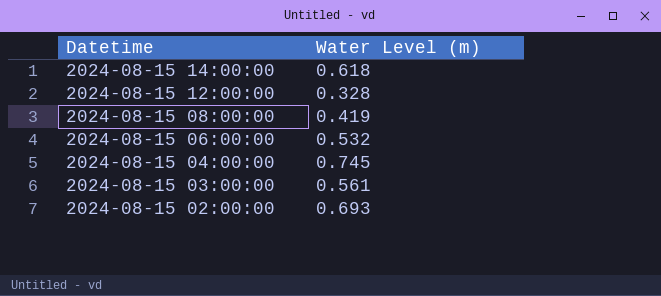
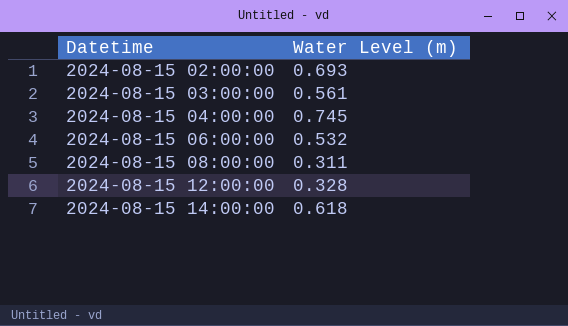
row order: Datetime descending -> Datetime ascending
2024-08-15 08:00:00 | Water Level (m): 0.419 -> 0.311

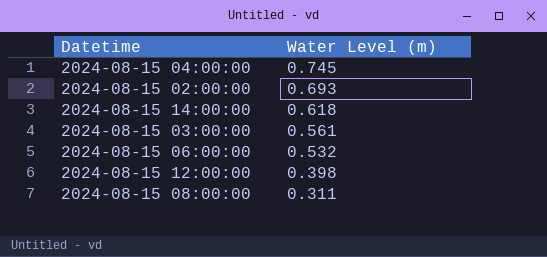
row order: Datetime ascending -> Water Level (m) descending
2024-08-15 12:00:00 | Water Level (m): 0.328 -> 0.398

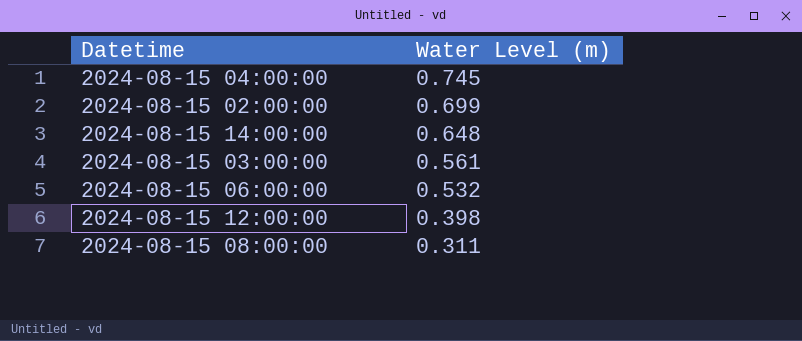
2024-08-15 02:00:00 | Water Level (m): 0.693 -> 0.699
2024-08-15 14:00:00 | Water Level (m): 0.618 -> 0.648

